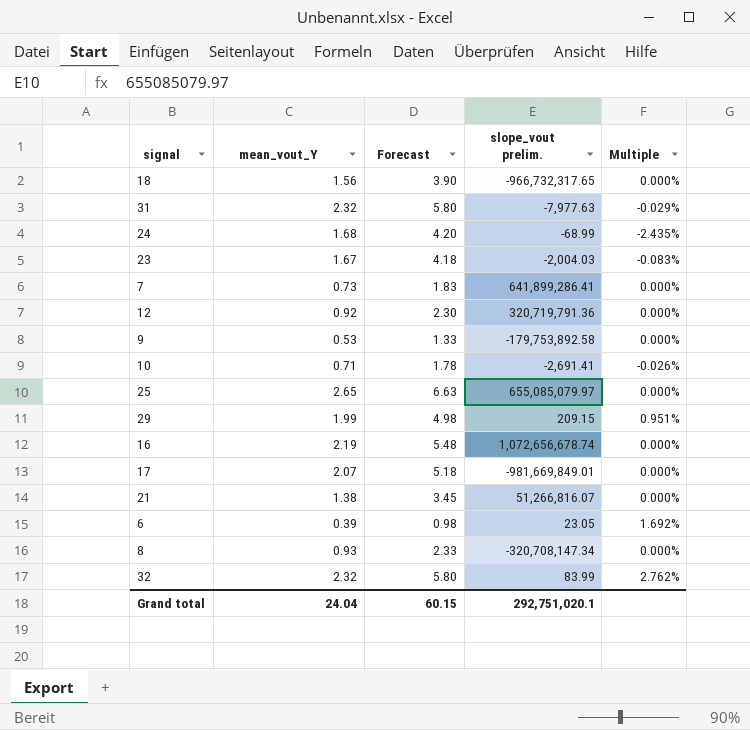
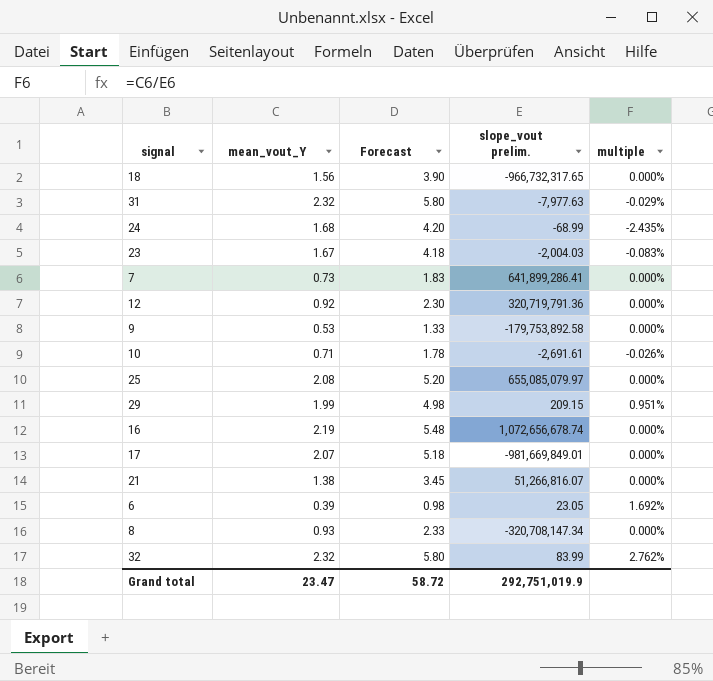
column name: Multiple -> multiple
10 | slope_vout prelim.: -2,691.41 -> -2,691.61
25 | mean_vout_Y: 2.65 -> 2.08
25 | Forecast: 6.63 -> 5.20
Grand total | mean_vout_Y: 24.04 -> 23.47
Grand total | Forecast: 60.15 -> 58.72
Grand total | slope_vout prelim.: 292,751,020.1 -> 292,751,019.9

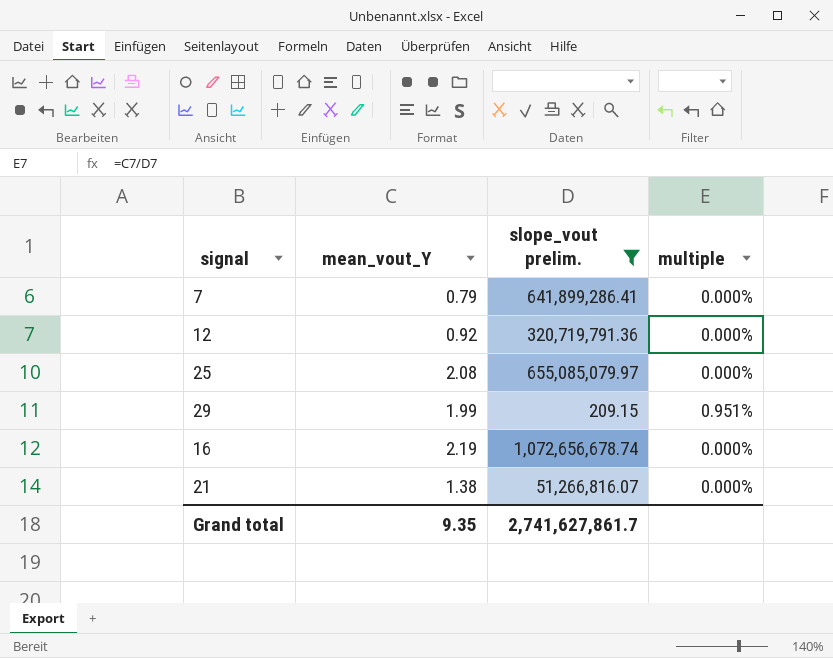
filter: none -> slope_vout prelim. >= 209.15
column Forecast | formula: [mean_vout_Y] * 2.5 -> none
7 | mean_vout_Y: 0.73 -> 0.79
Grand total | mean_vout_Y: 23.47 -> 9.35
Grand total | slope_vout prelim.: 292,751,019.9 -> 2,741,627,861.7

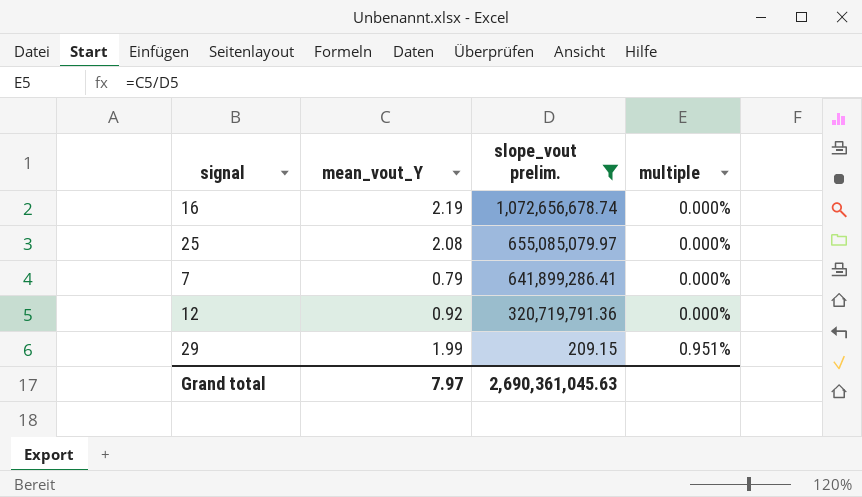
row order: none -> slope_vout prelim. descending
row 21: 1.38 | 51,266,816.07 | 0.000% -> none
Grand total | mean_vout_Y: 9.35 -> 7.97
Grand total | slope_vout prelim.: 2,741,627,861.7 -> 2,690,361,045.63

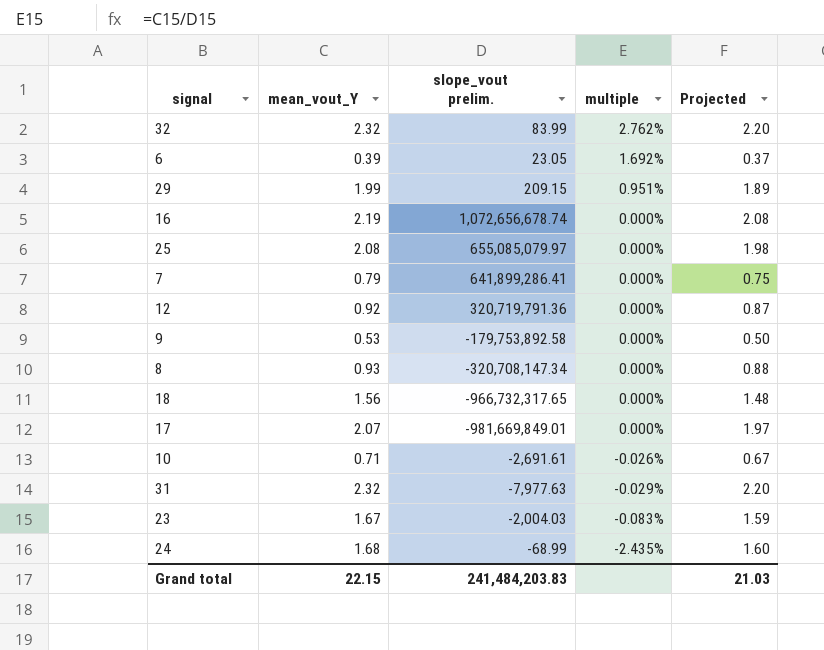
filter: slope_vout prelim. >= 209.15 -> none
row order: slope_vout prelim. descending -> multiple descending
column Projected | formula: none -> [mean_vout_Y] * 0.95
Grand total | mean_vout_Y: 7.97 -> 22.15
Grand total | slope_vout prelim.: 2,690,361,045.63 -> 241,484,203.83

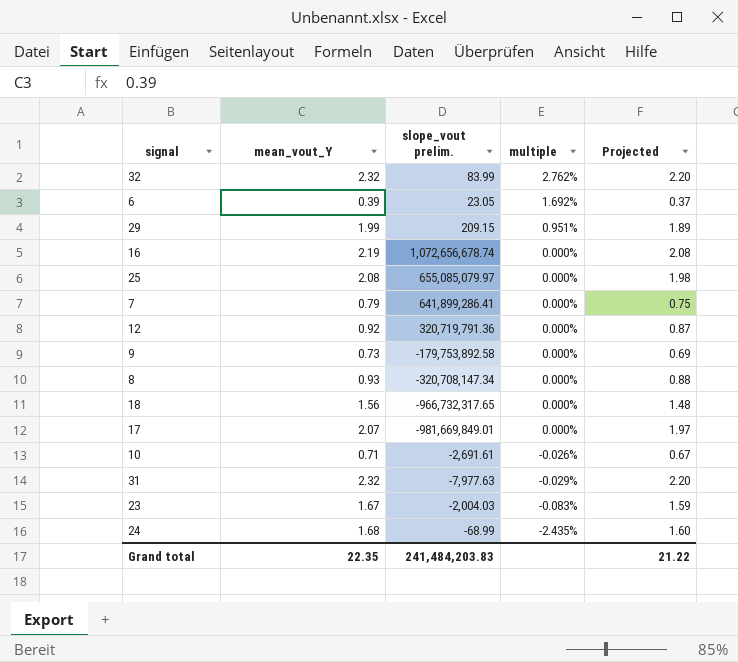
9 | mean_vout_Y: 0.53 -> 0.73
9 | Projected: 0.50 -> 0.69
Grand total | mean_vout_Y: 22.15 -> 22.35
Grand total | Projected: 21.03 -> 21.22

